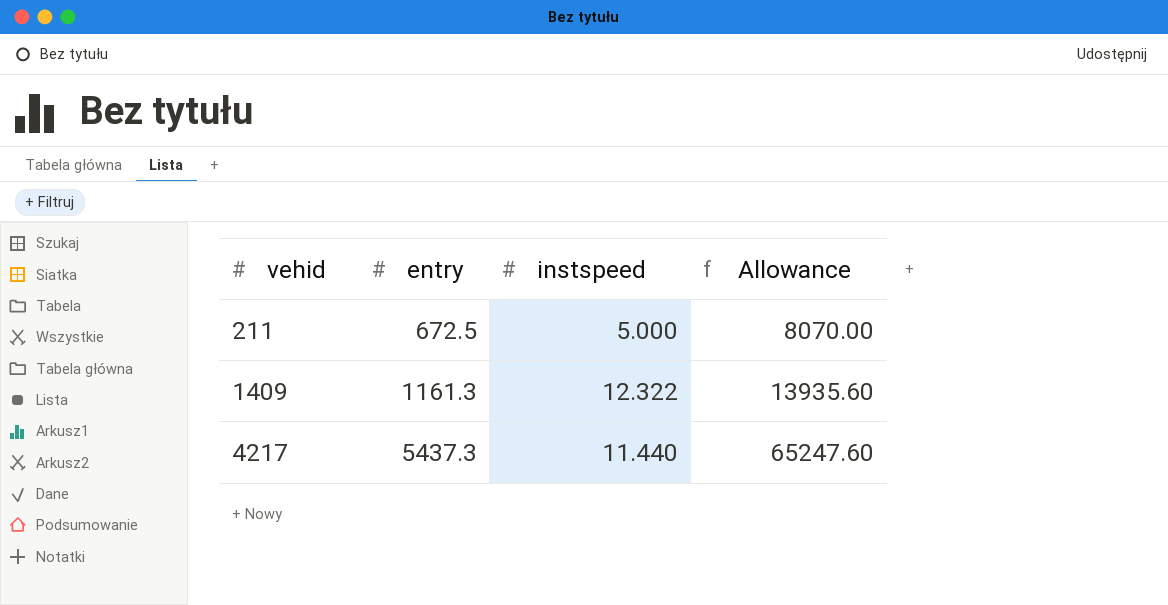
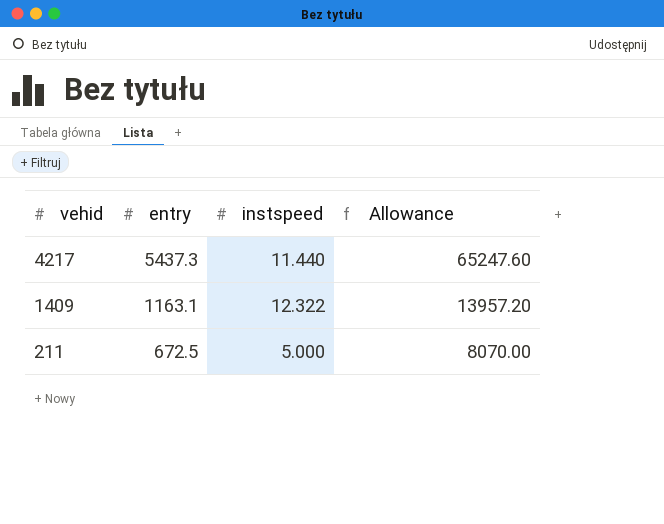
row order: vehid ascending -> vehid descending
1409 | entry: 1161.3 -> 1163.1
1409 | Allowance: 13935.60 -> 13957.20

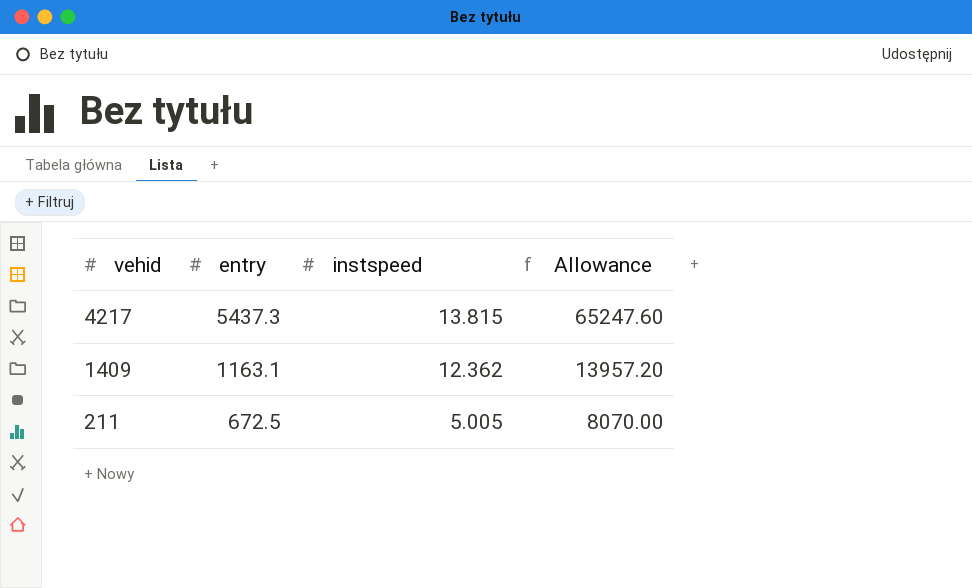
4217 | instspeed: 11.440 -> 13.815
1409 | instspeed: 12.322 -> 12.362
211 | instspeed: 5.000 -> 5.005

